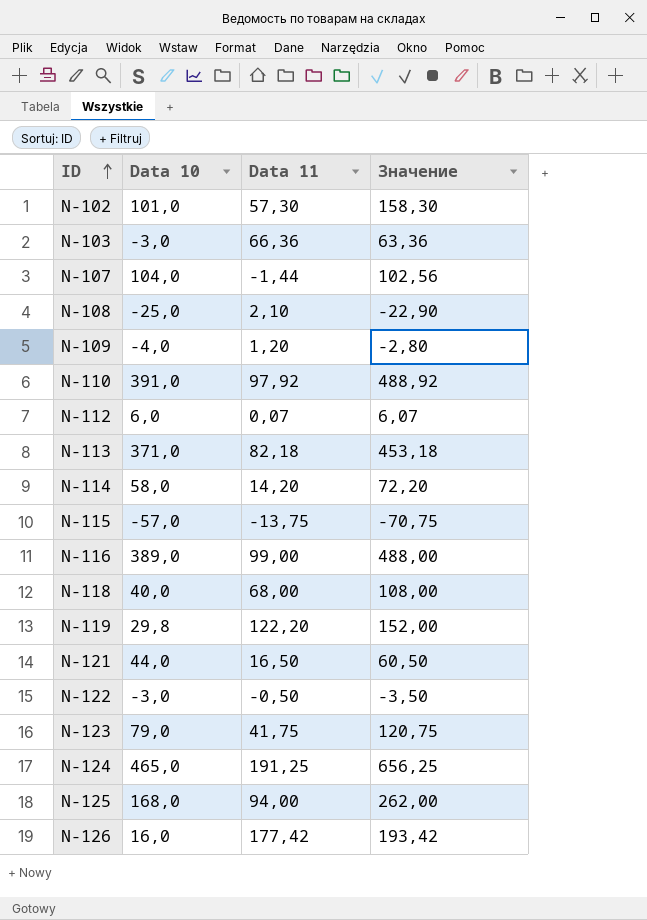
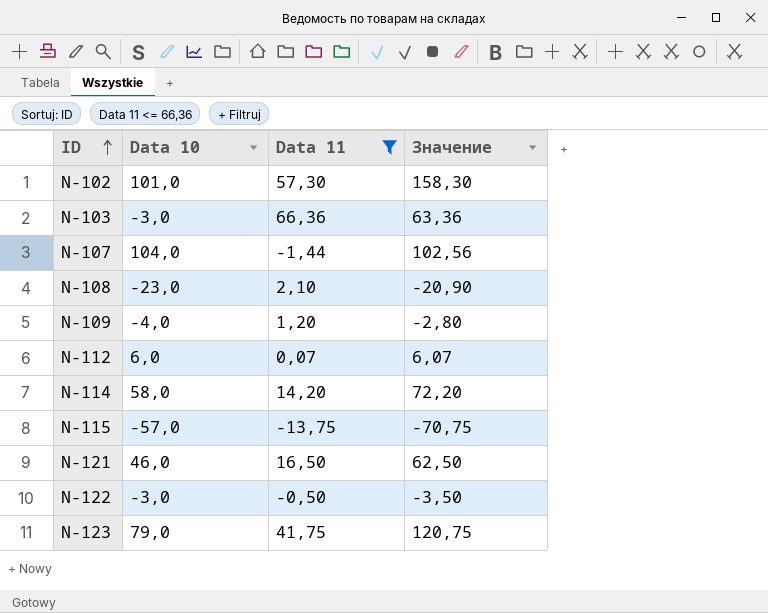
filter: none -> Data 11 <= 66,36
N-108 | Data 10: -25,0 -> -23,0
N-108 | Значение: -22,90 -> -20,90
N-121 | Data 10: 44,0 -> 46,0
N-121 | Значение: 60,50 -> 62,50

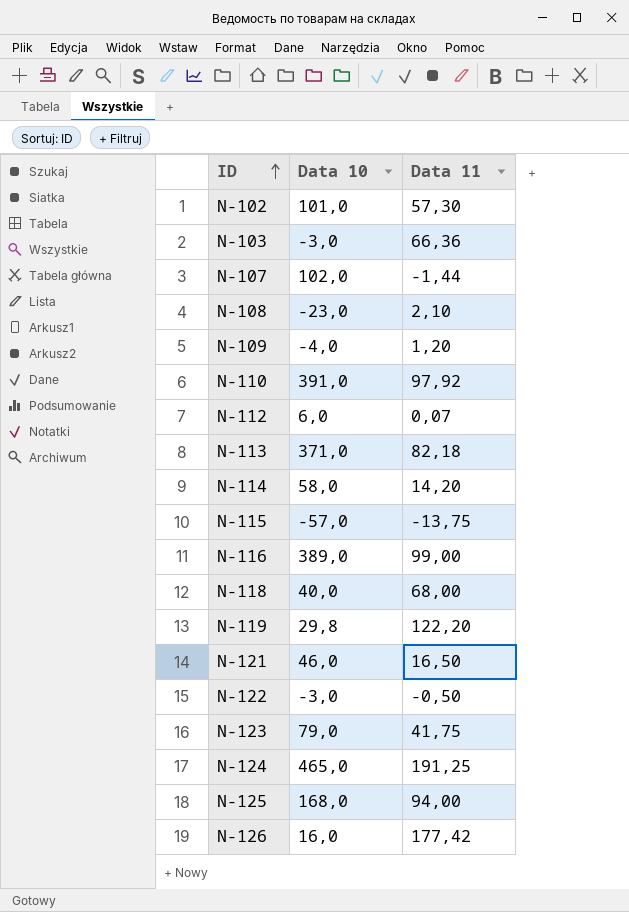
filter: Data 11 <= 66,36 -> none
column Значение | formula: [Data 10] + [Data 11] -> none
N-107 | Data 10: 104,0 -> 102,0

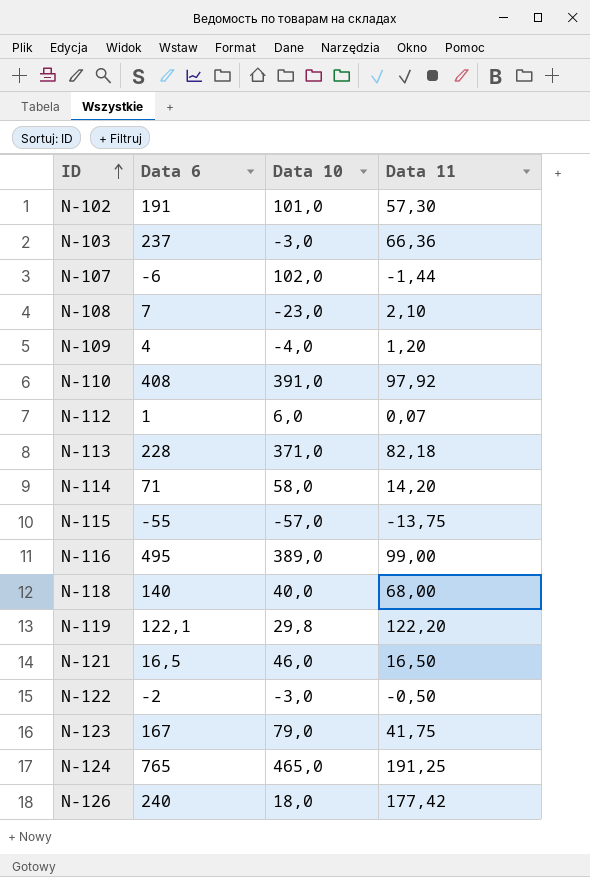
column Data 6 | position: none -> 2
row N-125: 168,0 | 94,00 -> none
N-126 | Data 10: 16,0 -> 18,0

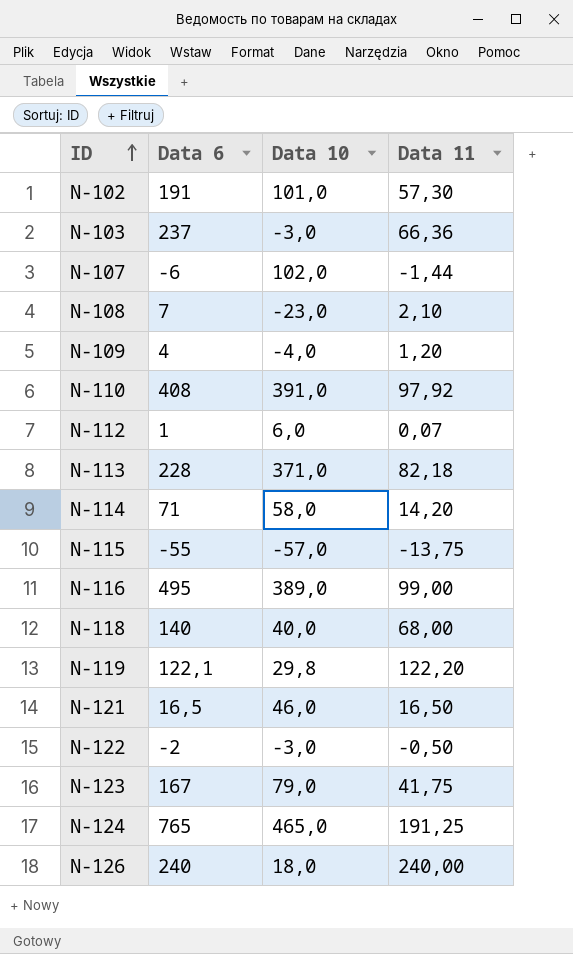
N-126 | Data 11: 177,42 -> 240,00

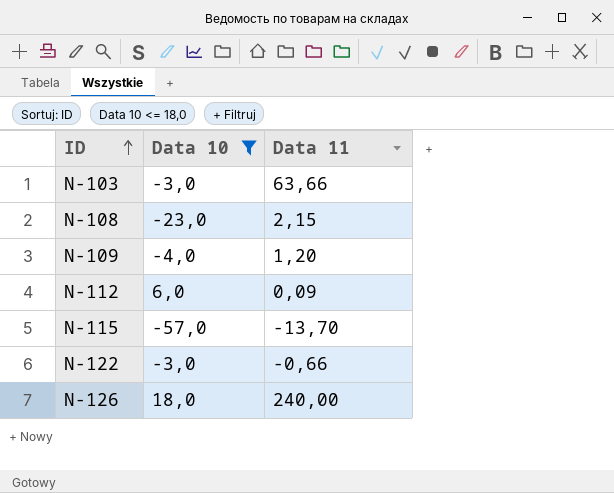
filter: none -> Data 10 <= 18,0
column Data 6 | position: 2 -> none
N-103 | Data 11: 66,36 -> 63,66
N-108 | Data 11: 2,10 -> 2,15
N-112 | Data 11: 0,07 -> 0,09
N-115 | Data 11: -13,75 -> -13,70
N-122 | Data 11: -0,50 -> -0,66

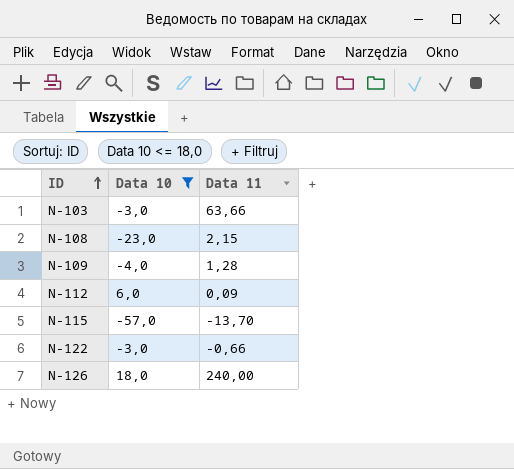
N-109 | Data 11: 1,20 -> 1,28

